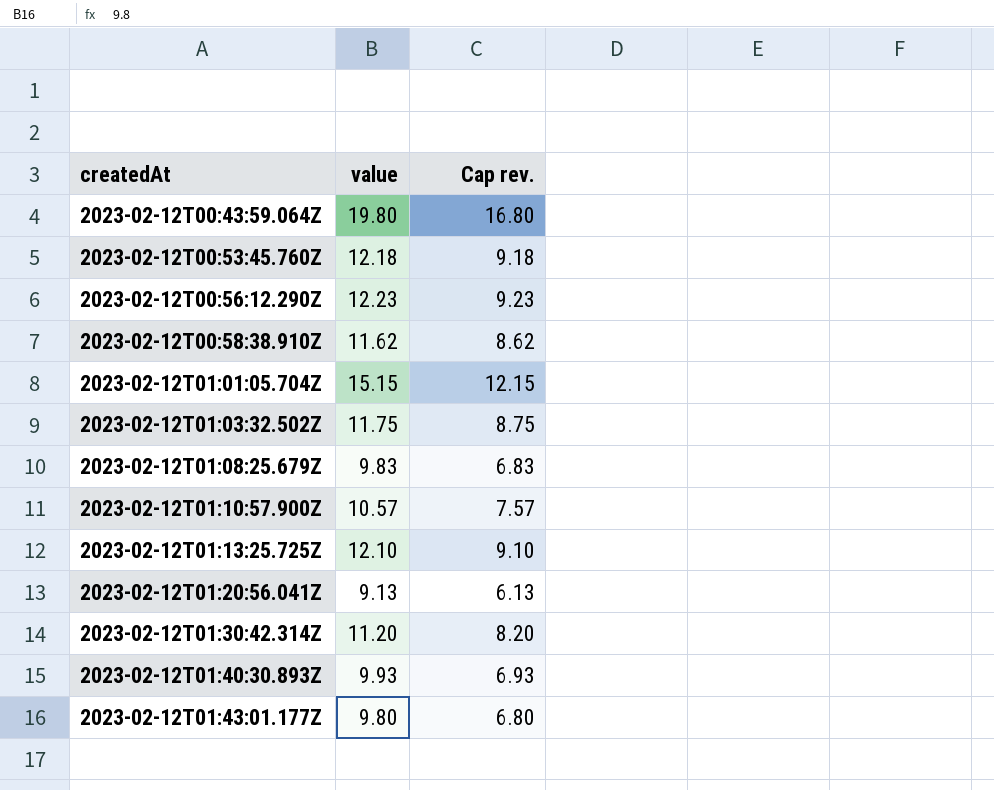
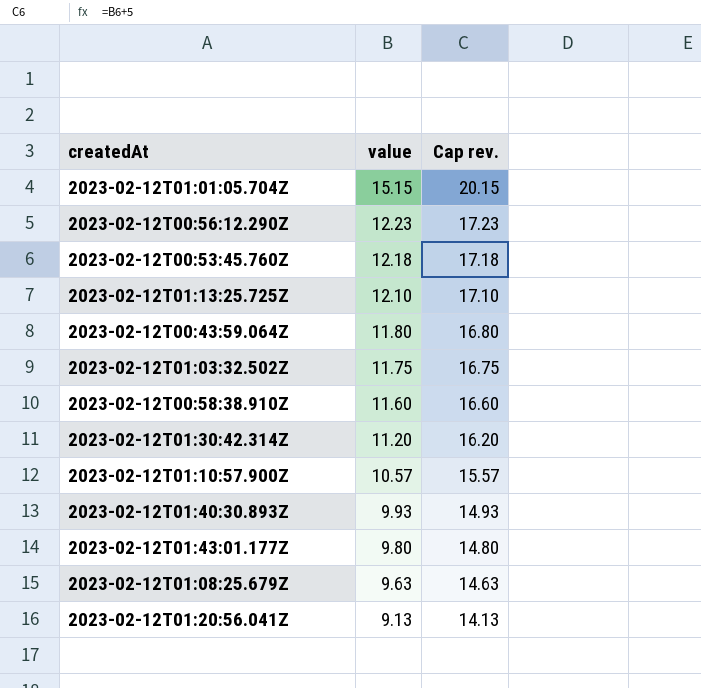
row order: createdAt ascending -> value descending
column Cap rev. | formula: [value] - 3 -> [value] + 5
2023-02-12T00:43:59.064Z | value: 19.80 -> 11.80
2023-02-12T00:58:38.910Z | value: 11.62 -> 11.60
2023-02-12T01:08:25.679Z | value: 9.83 -> 9.63

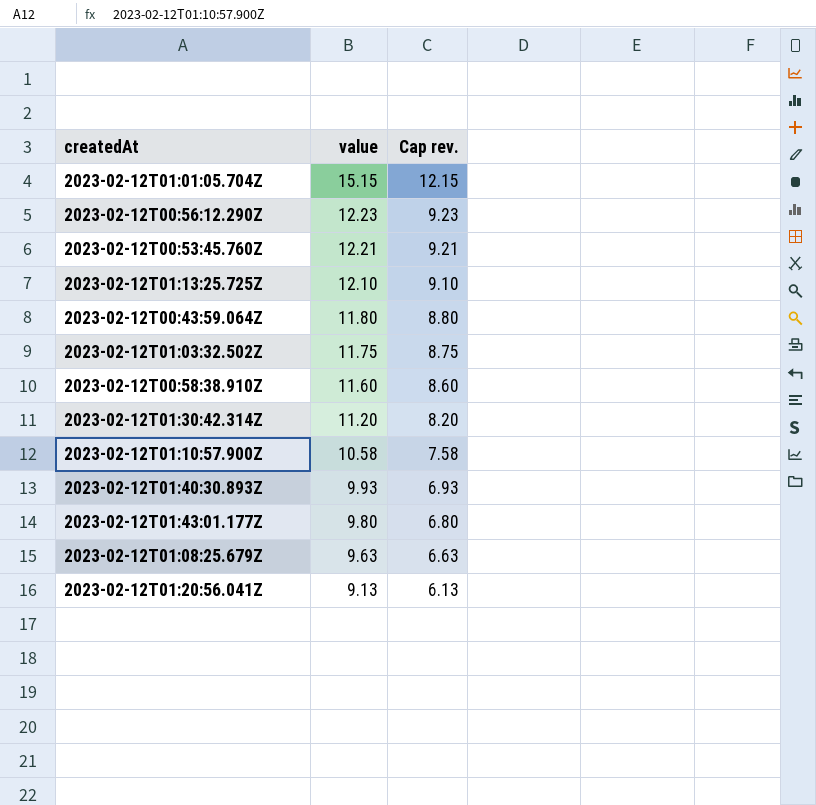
column Cap rev. | formula: [value] + 5 -> [value] - 3
2023-02-12T00:53:45.760Z | value: 12.18 -> 12.21
2023-02-12T01:10:57.900Z | value: 10.57 -> 10.58

